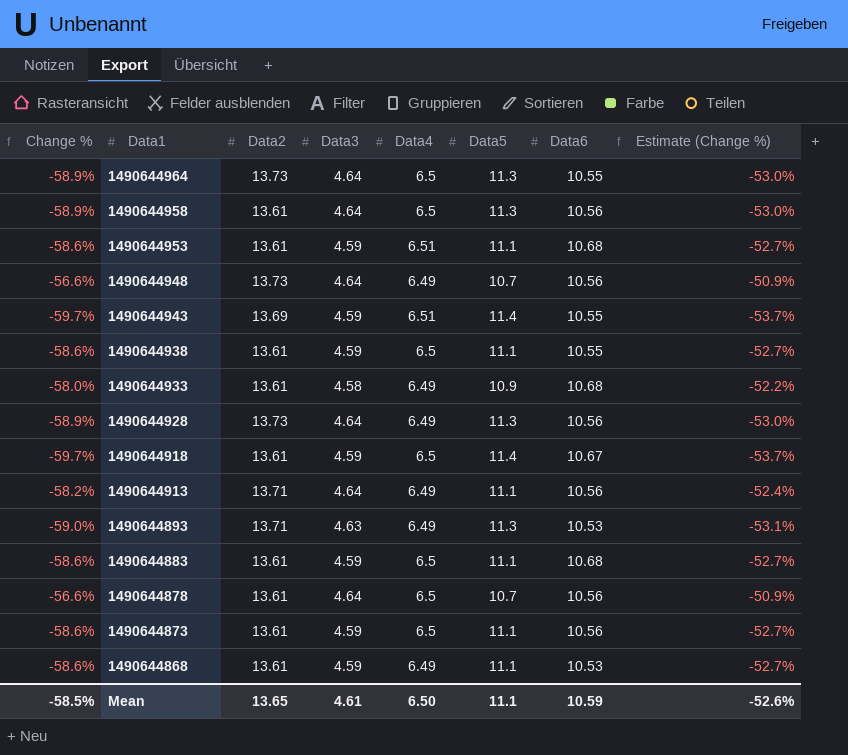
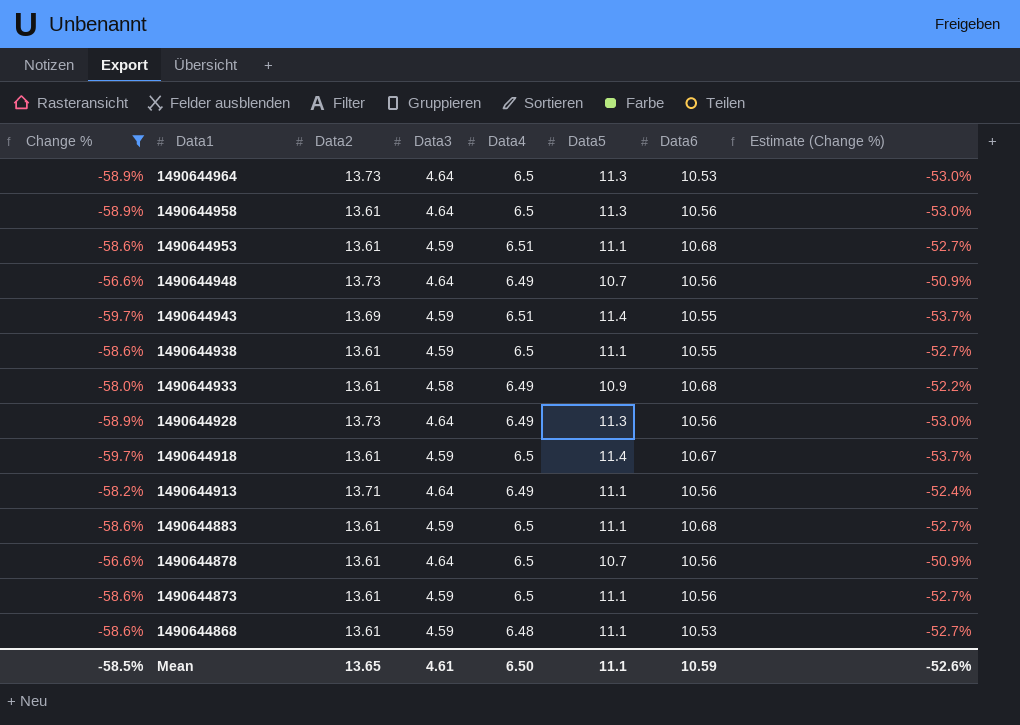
filter: none -> Change % != -59.0%
1490644964 | Data6: 10.55 -> 10.53
1490644868 | Data4: 6.49 -> 6.48

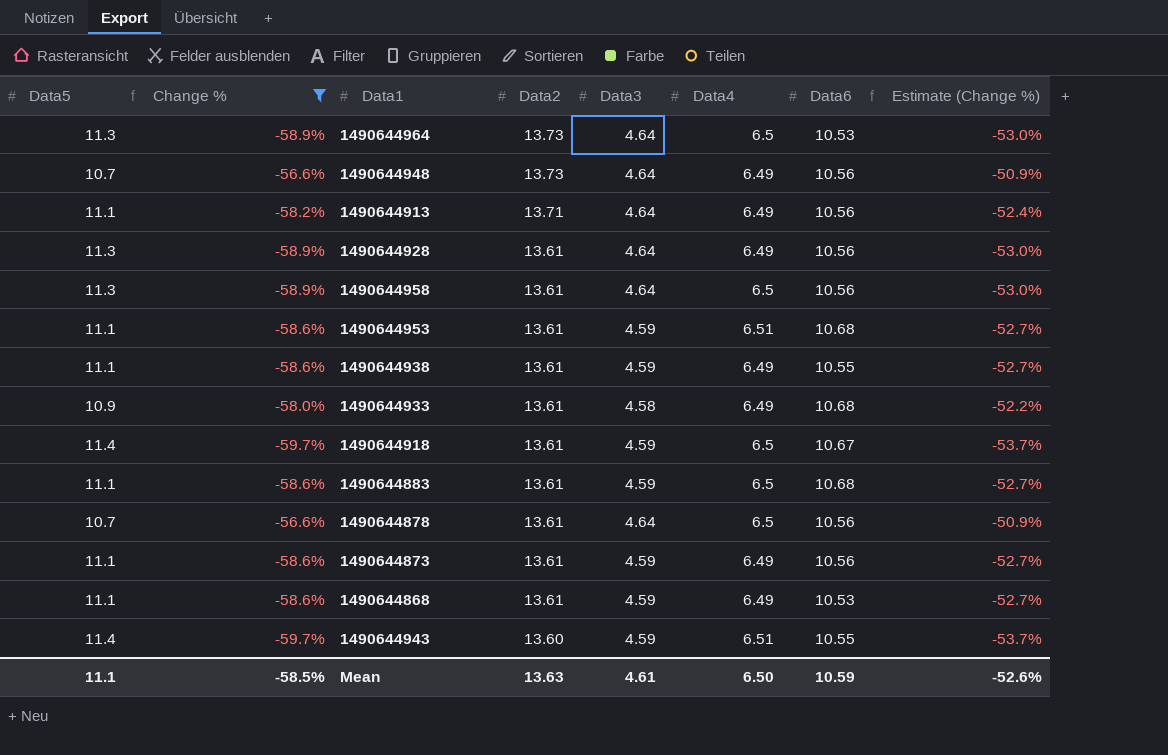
row order: Data1 descending -> Data2 descending
column Data5 | position: 6 -> 1
1490644928 | Data2: 13.73 -> 13.61
1490644938 | Data4: 6.5 -> 6.49
1490644873 | Data4: 6.5 -> 6.49
1490644868 | Data4: 6.48 -> 6.49
1490644943 | Data2: 13.69 -> 13.60
Mean | Data2: 13.65 -> 13.63

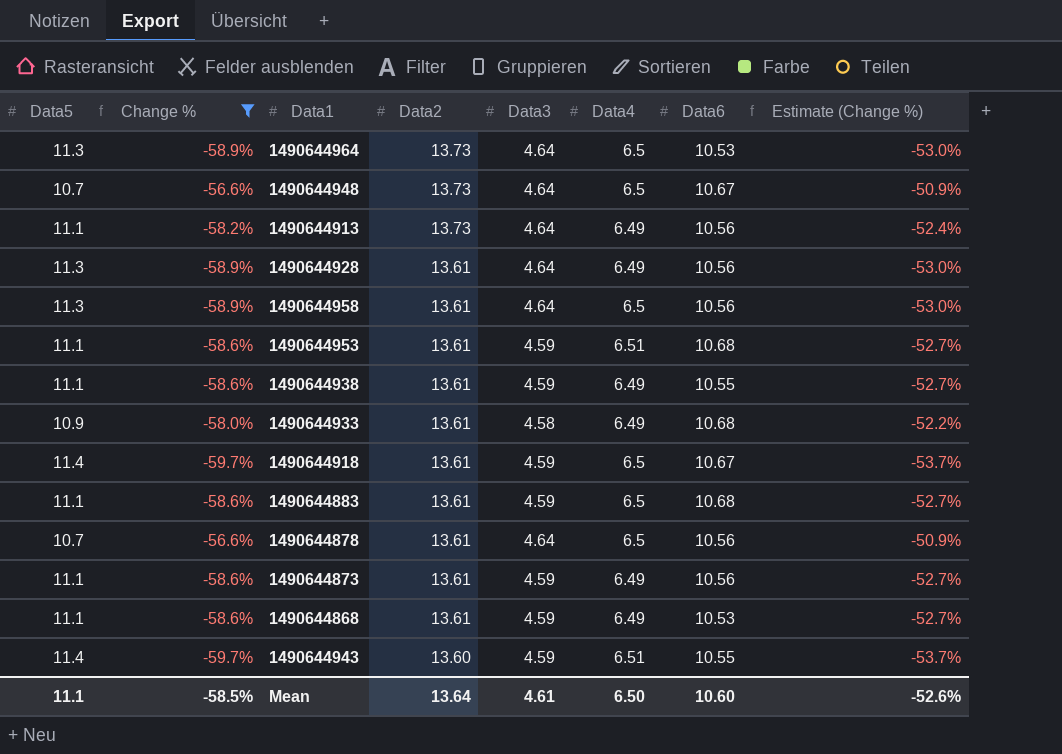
1490644948 | Data4: 6.49 -> 6.5
1490644948 | Data6: 10.56 -> 10.67
1490644913 | Data2: 13.71 -> 13.73
Mean | Data2: 13.63 -> 13.64
Mean | Data6: 10.59 -> 10.60

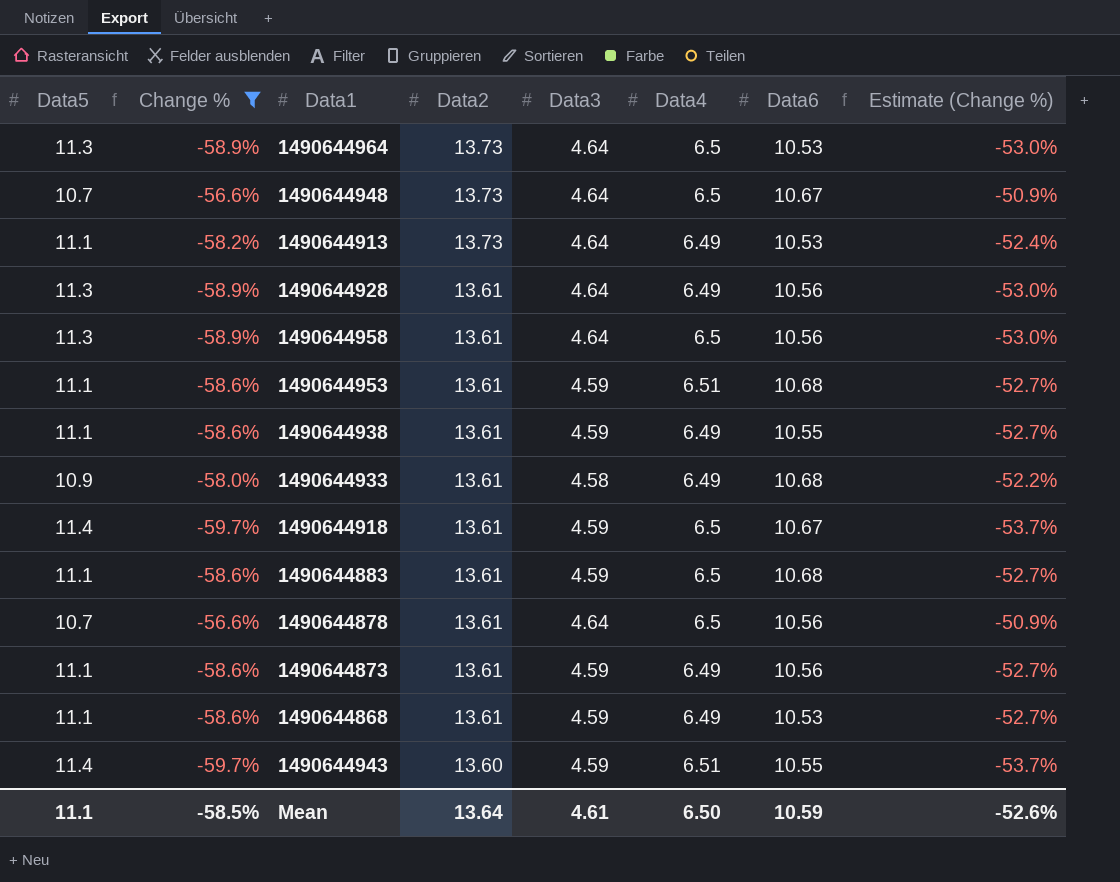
1490644913 | Data6: 10.56 -> 10.53
Mean | Data6: 10.60 -> 10.59

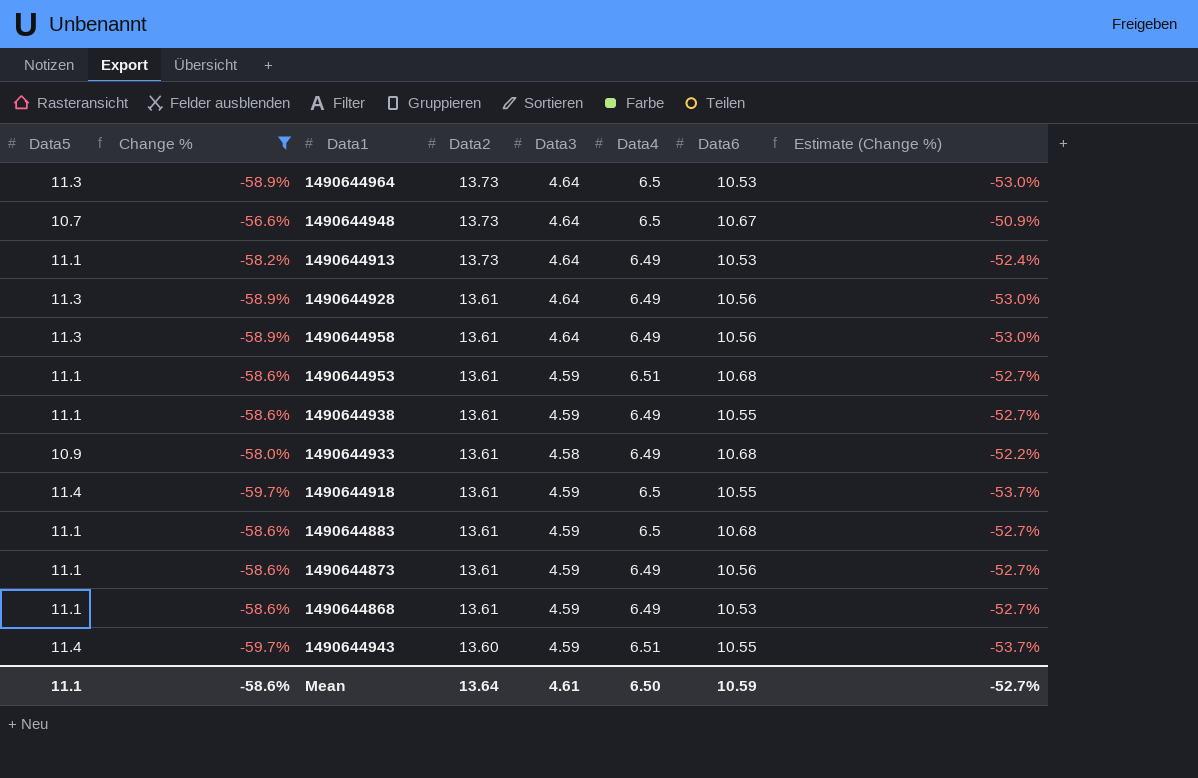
row 1490644878: 10.7 | -56.6% | 13.61 | 4.64 | 6.5 | 10.56 | -50.9% -> none
1490644958 | Data4: 6.5 -> 6.49
1490644918 | Data6: 10.67 -> 10.55
Mean | Change %: -58.5% -> -58.6%
Mean | Estimate (Change %): -52.6% -> -52.7%

